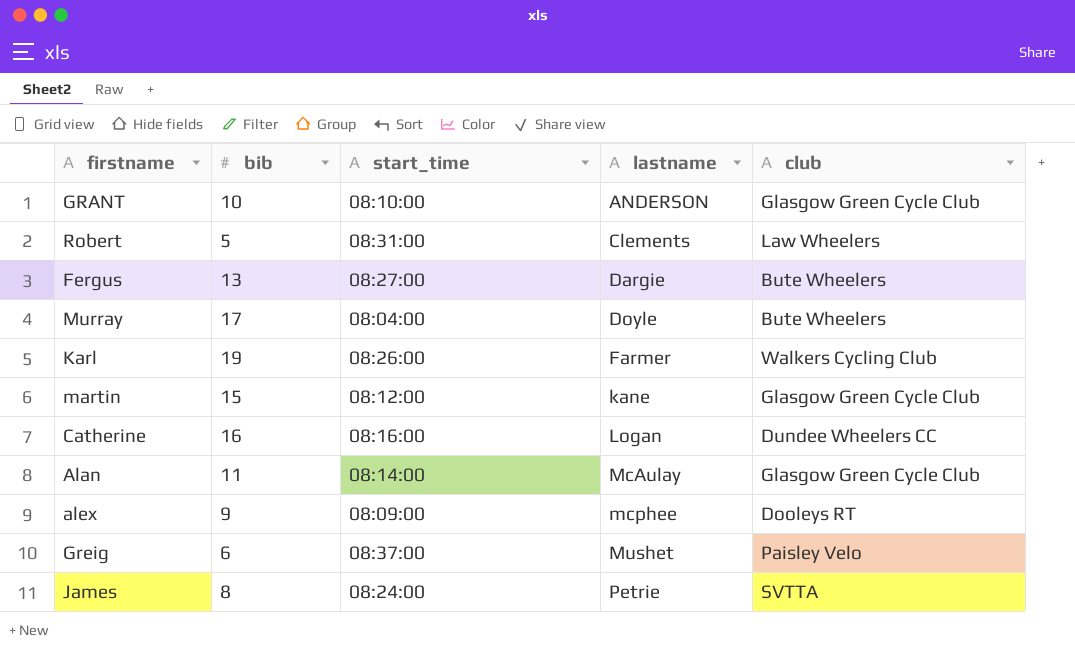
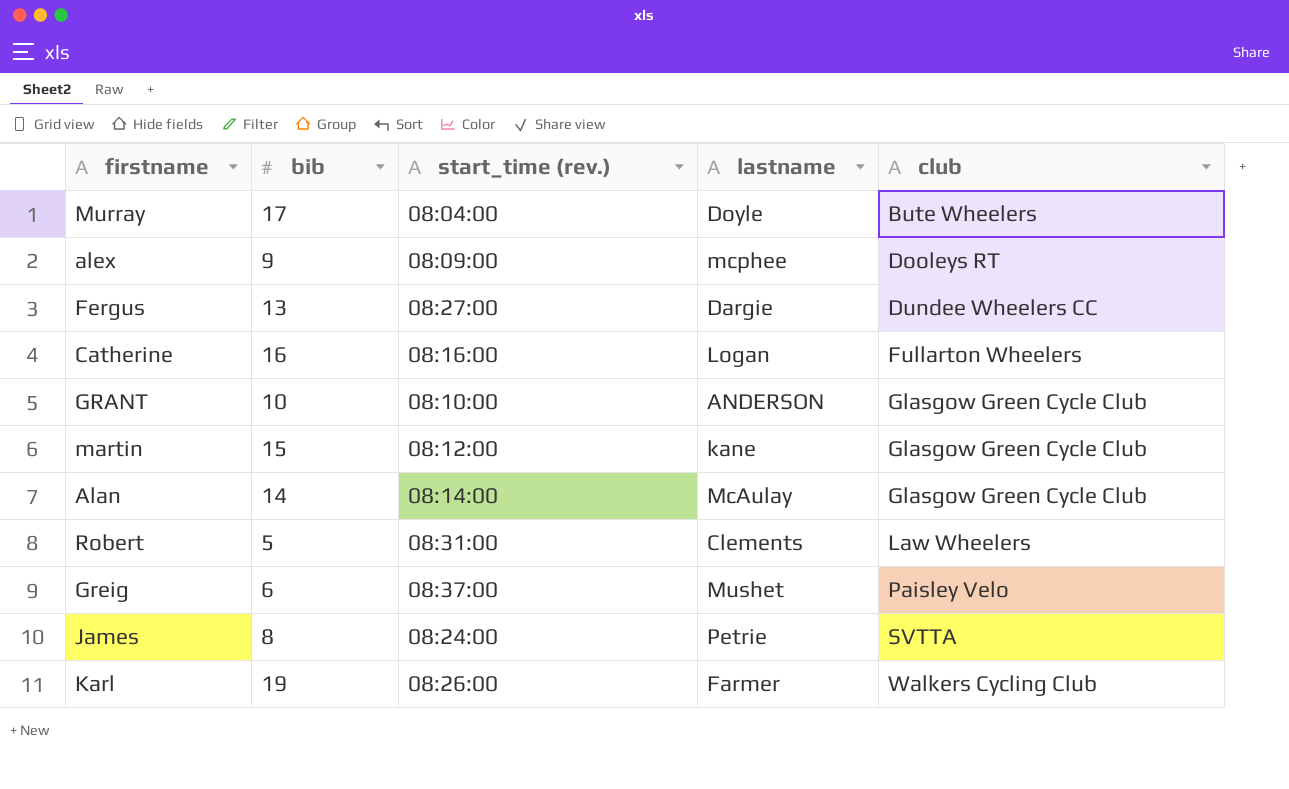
row order: lastname ascending -> club ascending
column name: start_time -> start_time (rev.)
Fergus | club: Bute Wheelers -> Dundee Wheelers CC
Catherine | club: Dundee Wheelers CC -> Fullarton Wheelers
Alan | bib: 11 -> 14

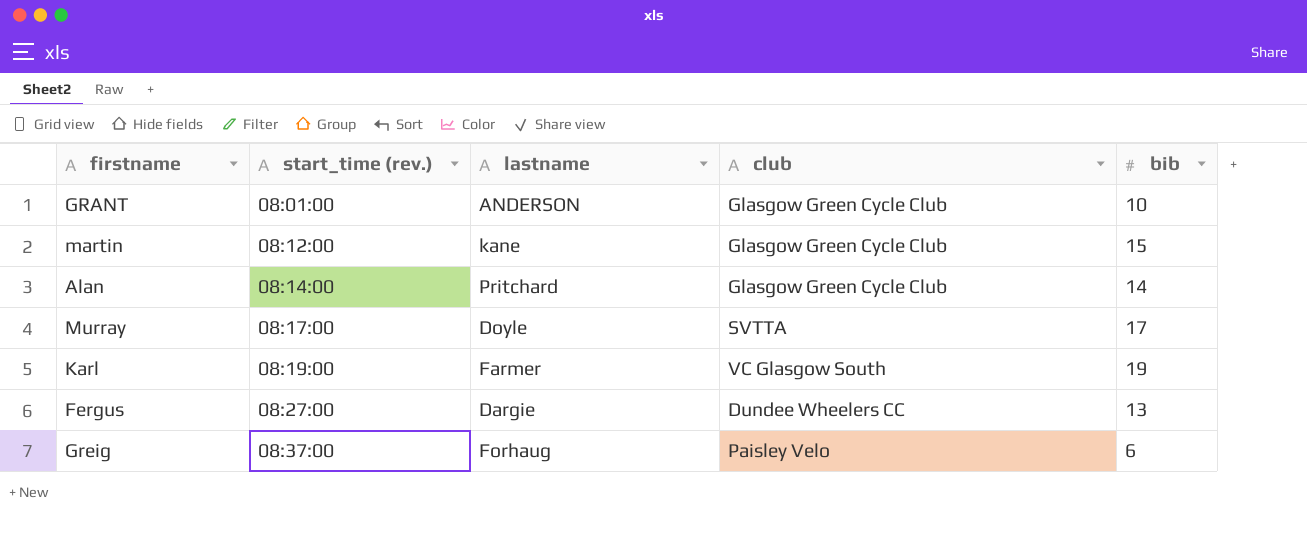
row order: club ascending -> start_time (rev.) ascending
column bib | position: 2 -> 5
row alex: 9 | 08:09:00 | mcphee | Dooleys RT -> none
row Catherine: 16 | 08:16:00 | Logan | Fullarton Wheelers -> none
row Robert: 5 | 08:31:00 | Clements | Law Wheelers -> none
row James: 8 | 08:24:00 | Petrie | SVTTA -> none
GRANT | start_time (rev.): 08:10:00 -> 08:01:00
Alan | lastname: McAulay -> Pritchard
Murray | start_time (rev.): 08:04:00 -> 08:17:00
Murray | club: Bute Wheelers -> SVTTA
Karl | start_time (rev.): 08:26:00 -> 08:19:00
Karl | club: Walkers Cycling Club -> VC Glasgow South
Greig | lastname: Mushet -> Forhaug

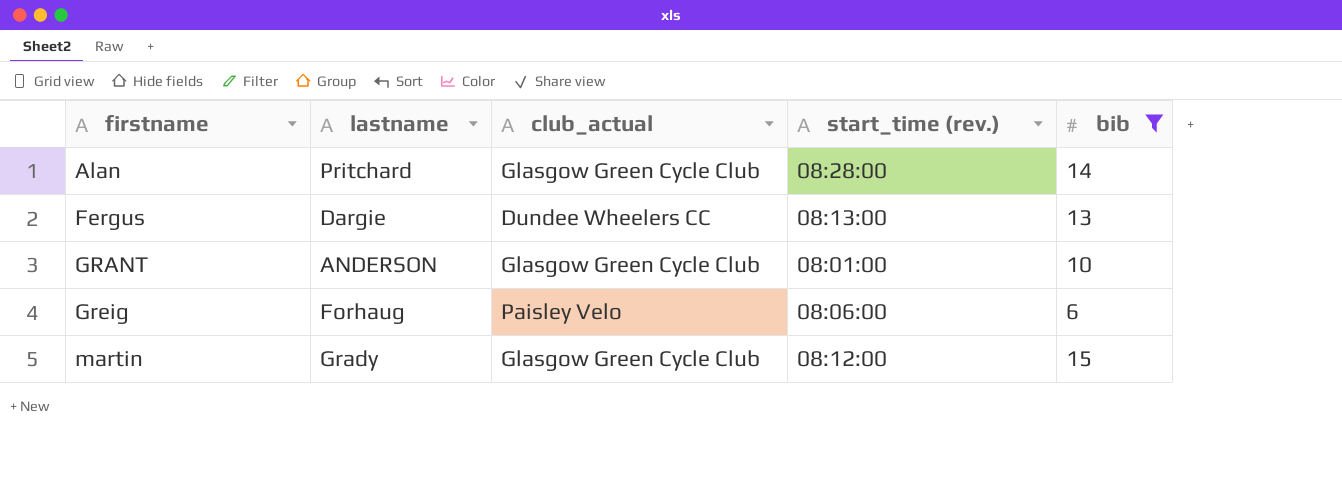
filter: none -> bib <= 15
row order: start_time (rev.) ascending -> firstname ascending
column name: club -> club_actual
column start_time (rev.) | position: 2 -> 4
Alan | start_time (rev.): 08:14:00 -> 08:28:00
Fergus | start_time (rev.): 08:27:00 -> 08:13:00
Greig | start_time (rev.): 08:37:00 -> 08:06:00
martin | lastname: kane -> Grady

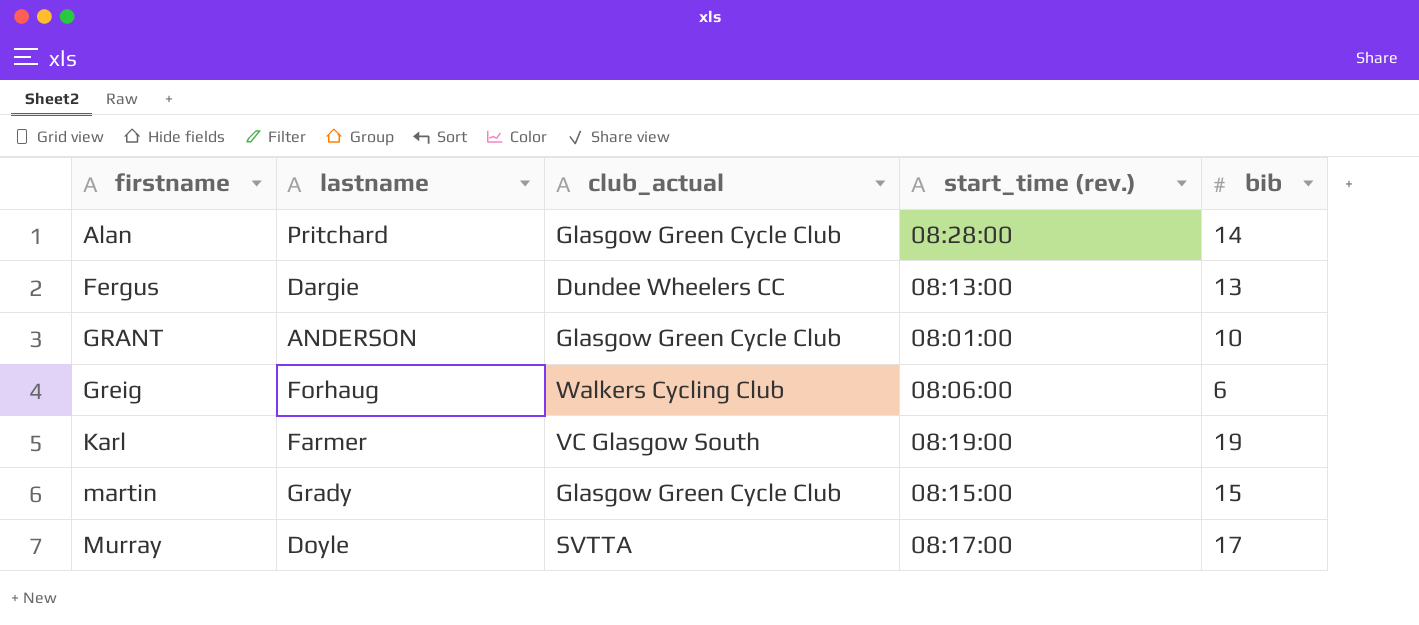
filter: bib <= 15 -> none
Greig | club_actual: Paisley Velo -> Walkers Cycling Club
martin | start_time (rev.): 08:12:00 -> 08:15:00

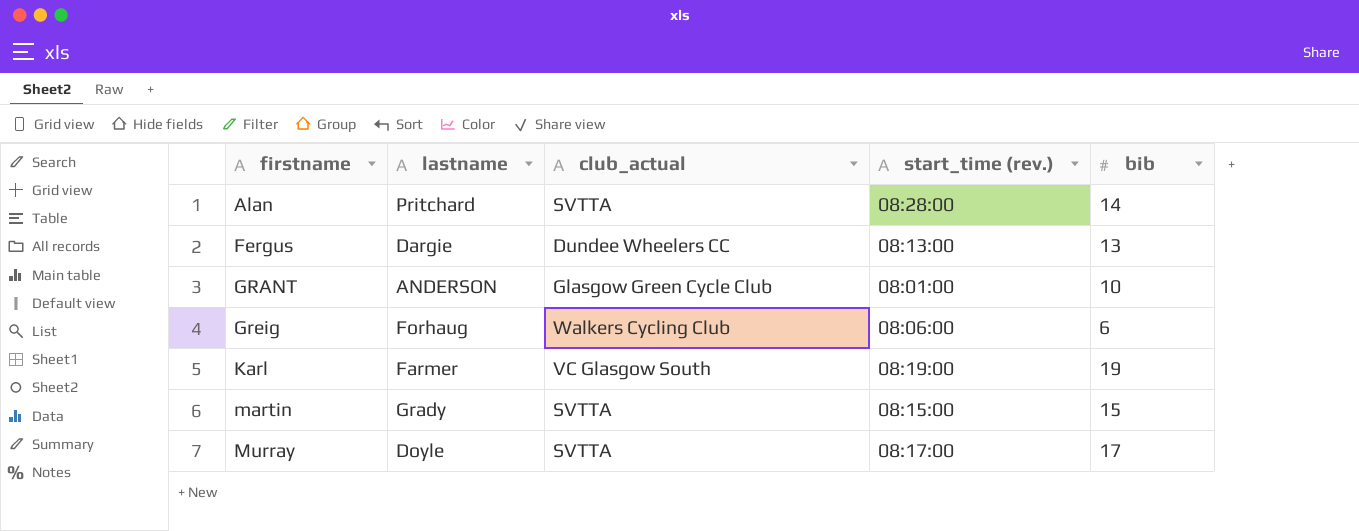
Alan | club_actual: Glasgow Green Cycle Club -> SVTTA
martin | club_actual: Glasgow Green Cycle Club -> SVTTA

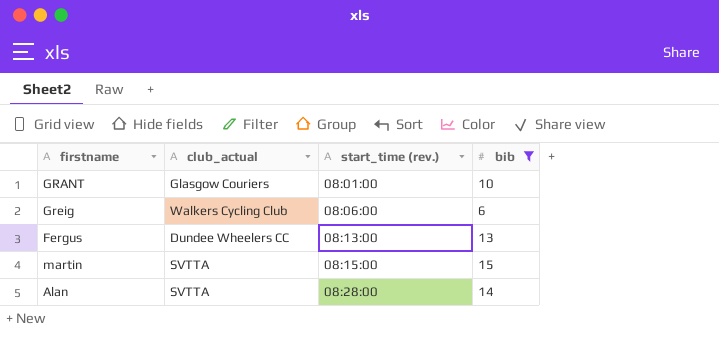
filter: none -> bib <= 15
row order: firstname ascending -> start_time (rev.) ascending
column lastname | position: 2 -> none
GRANT | club_actual: Glasgow Green Cycle Club -> Glasgow Couriers

